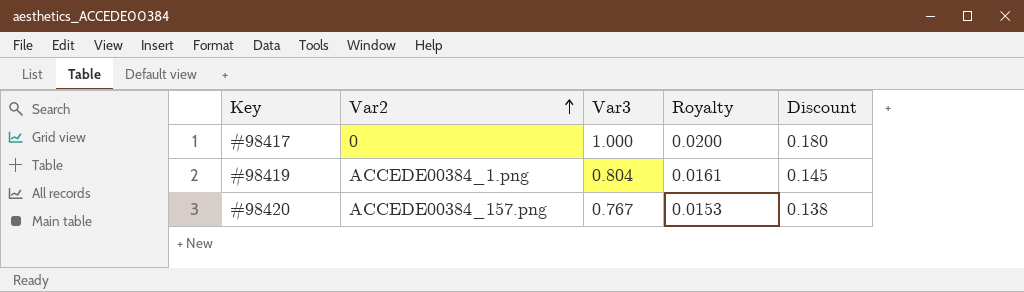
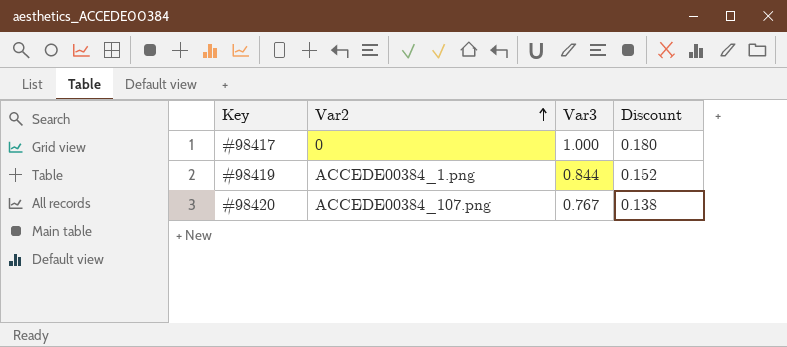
column Royalty | formula: [Var3] * 0.02 -> none
#98419 | Var3: 0.804 -> 0.844
#98419 | Discount: 0.145 -> 0.152
#98420 | Var2: ACCEDE00384_157.png -> ACCEDE00384_107.png

